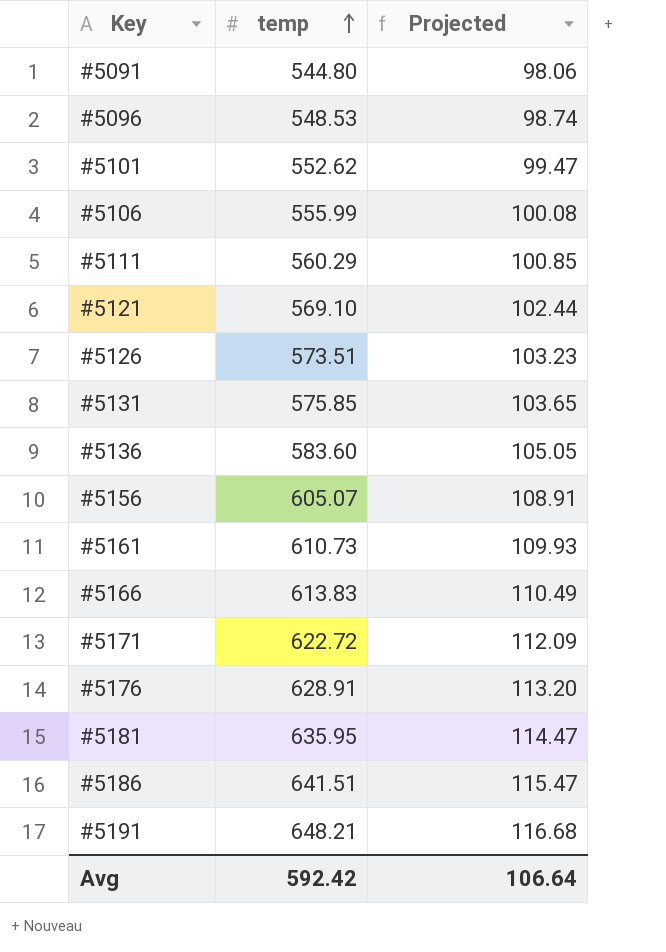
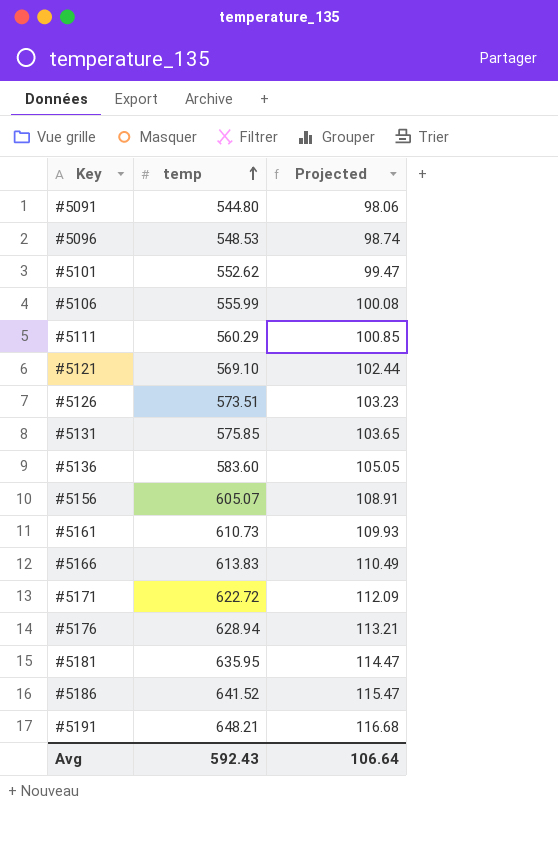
#5176 | temp: 628.91 -> 628.94
#5176 | Projected: 113.20 -> 113.21
#5186 | temp: 641.51 -> 641.52
Avg | temp: 592.42 -> 592.43

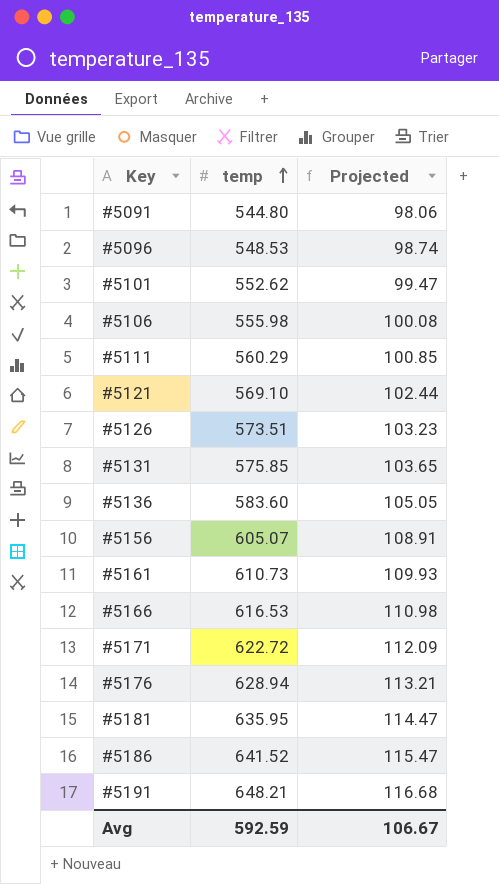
#5106 | temp: 555.99 -> 555.98
#5166 | temp: 613.83 -> 616.53
#5166 | Projected: 110.49 -> 110.98
Avg | temp: 592.43 -> 592.59
Avg | Projected: 106.64 -> 106.67

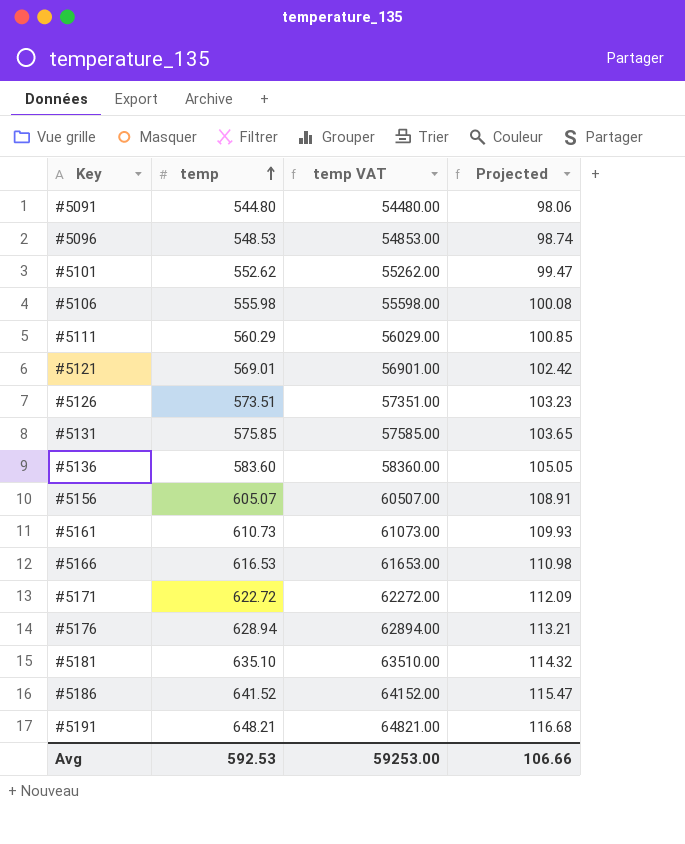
column temp VAT | formula: none -> [temp] * 100
#5121 | temp: 569.10 -> 569.01
#5121 | Projected: 102.44 -> 102.42
#5181 | temp: 635.95 -> 635.10
#5181 | Projected: 114.47 -> 114.32
Avg | temp: 592.59 -> 592.53
Avg | Projected: 106.67 -> 106.66

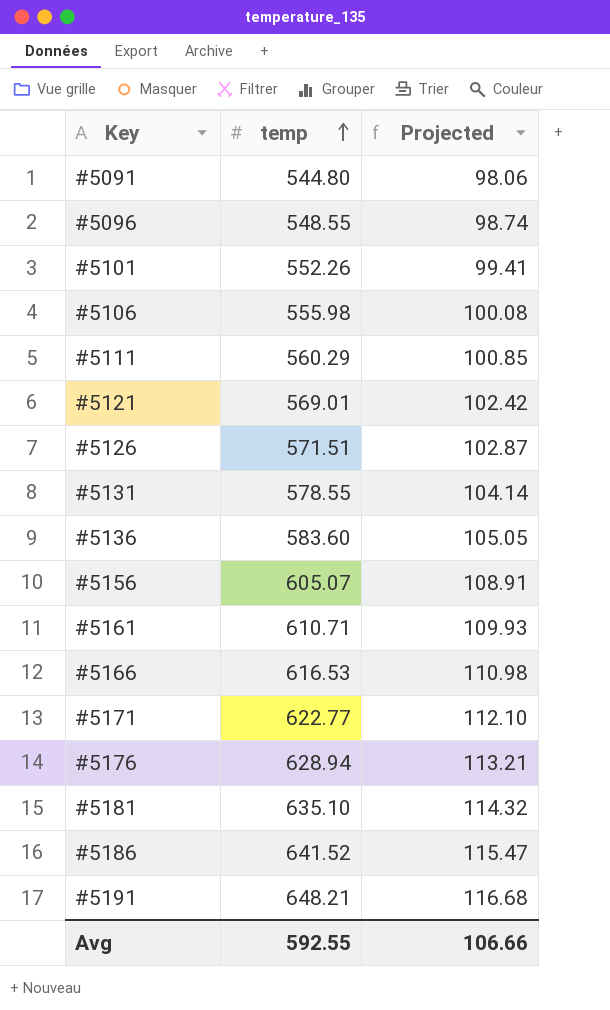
column temp VAT | formula: [temp] * 100 -> none
#5096 | temp: 548.53 -> 548.55
#5101 | temp: 552.62 -> 552.26
#5101 | Projected: 99.47 -> 99.41
#5126 | temp: 573.51 -> 571.51
#5126 | Projected: 103.23 -> 102.87
#5131 | temp: 575.85 -> 578.55
#5131 | Projected: 103.65 -> 104.14
#5161 | temp: 610.73 -> 610.71
#5171 | temp: 622.72 -> 622.77
#5171 | Projected: 112.09 -> 112.10
Avg | temp: 592.53 -> 592.55

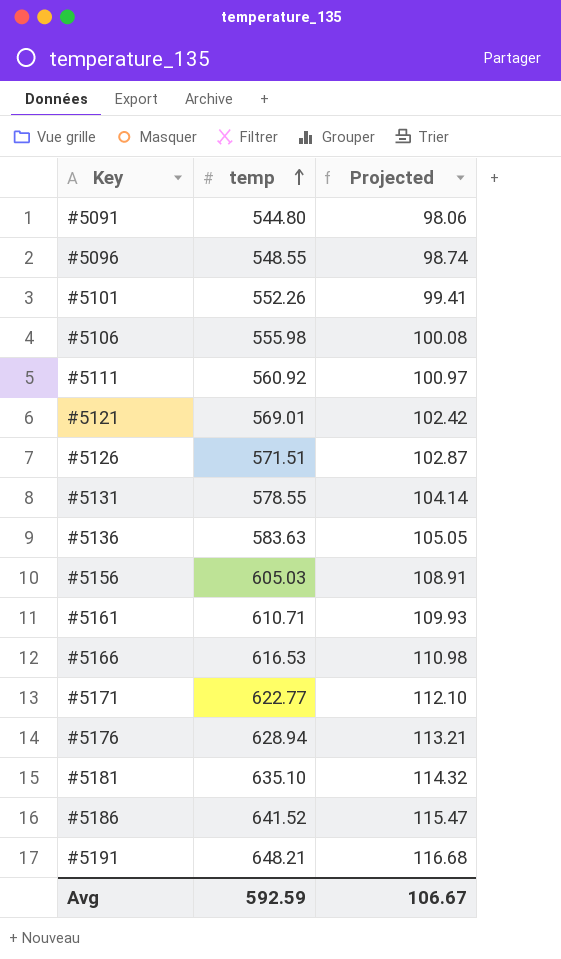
#5111 | temp: 560.29 -> 560.92
#5111 | Projected: 100.85 -> 100.97
#5136 | temp: 583.60 -> 583.63
#5156 | temp: 605.07 -> 605.03
Avg | temp: 592.55 -> 592.59
Avg | Projected: 106.66 -> 106.67

